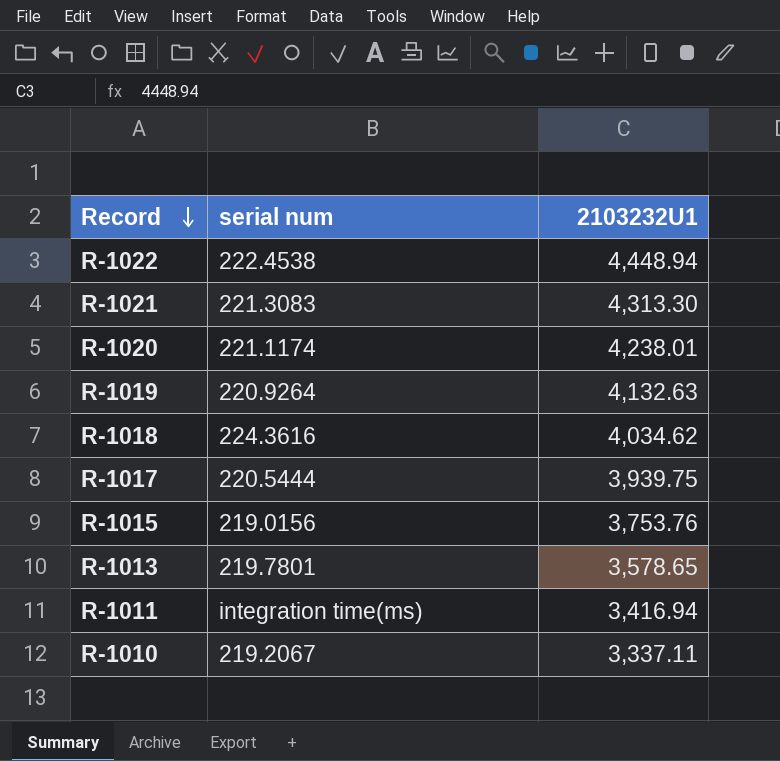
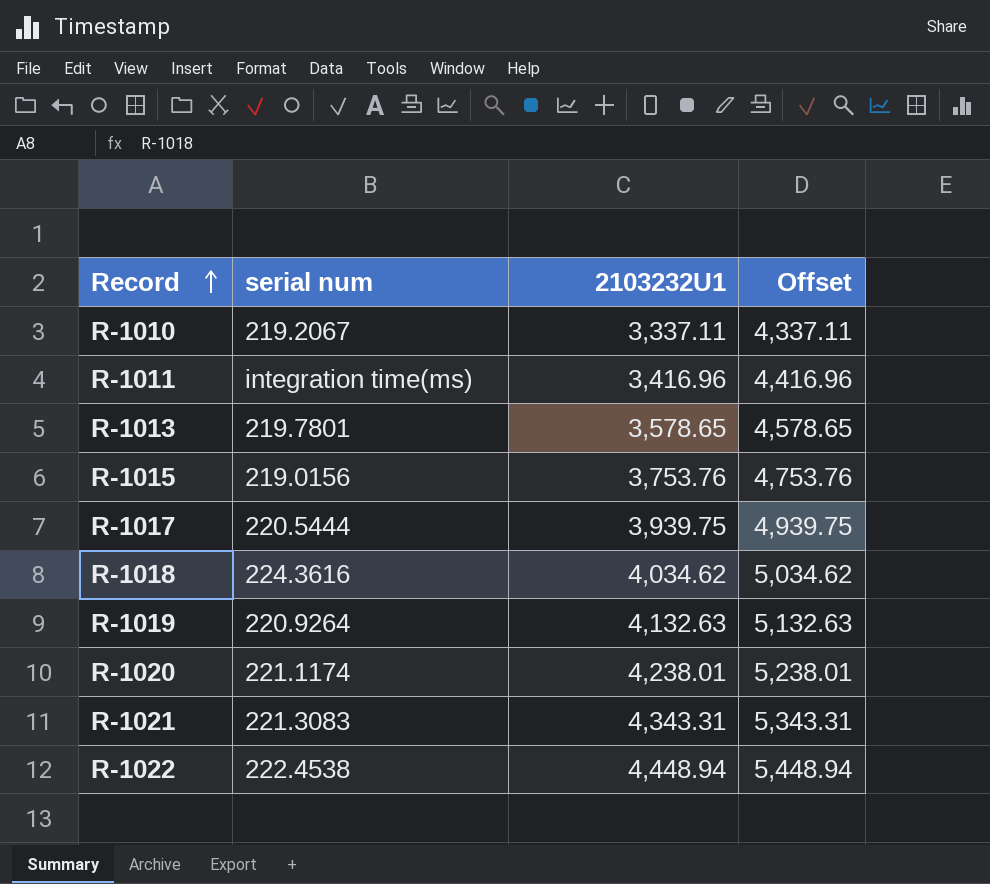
row order: Record descending -> Record ascending
column Offset | formula: none -> [2103232U1] + 1000
R-1011 | 2103232U1: 3,416.94 -> 3,416.96
R-1021 | 2103232U1: 4,313.30 -> 4,343.31

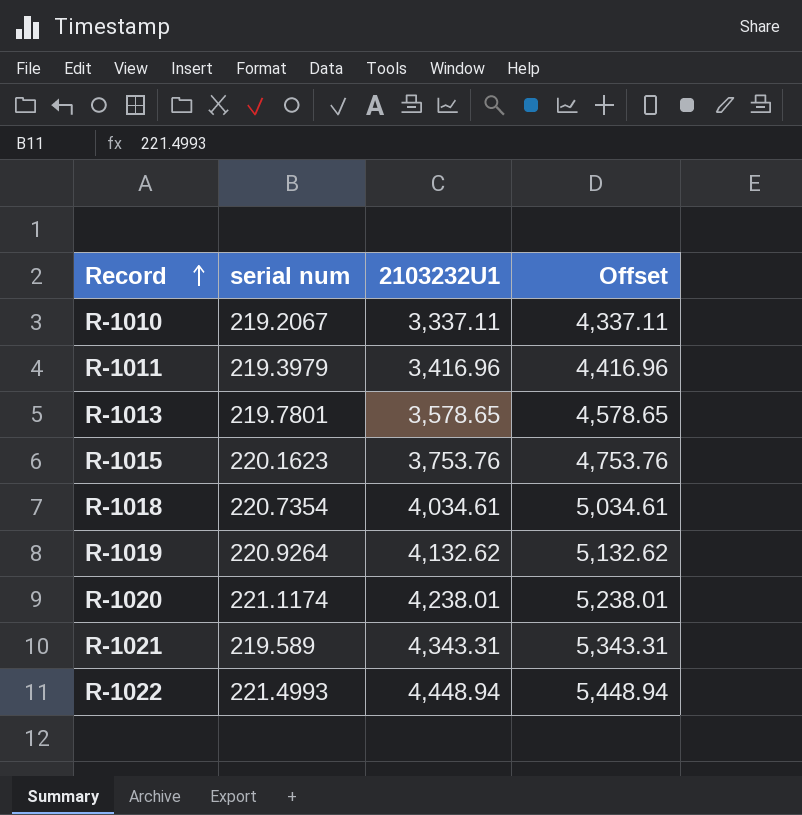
row R-1017: 220.5444 | 3,939.75 | 4,939.75 -> none
R-1011 | serial num: integration time(ms) -> 219.3979
R-1015 | serial num: 219.0156 -> 220.1623
R-1018 | serial num: 224.3616 -> 220.7354
R-1018 | 2103232U1: 4,034.62 -> 4,034.61
R-1018 | Offset: 5,034.62 -> 5,034.61
R-1019 | 2103232U1: 4,132.63 -> 4,132.62
R-1019 | Offset: 5,132.63 -> 5,132.62
R-1021 | serial num: 221.3083 -> 219.589
R-1022 | serial num: 222.4538 -> 221.4993

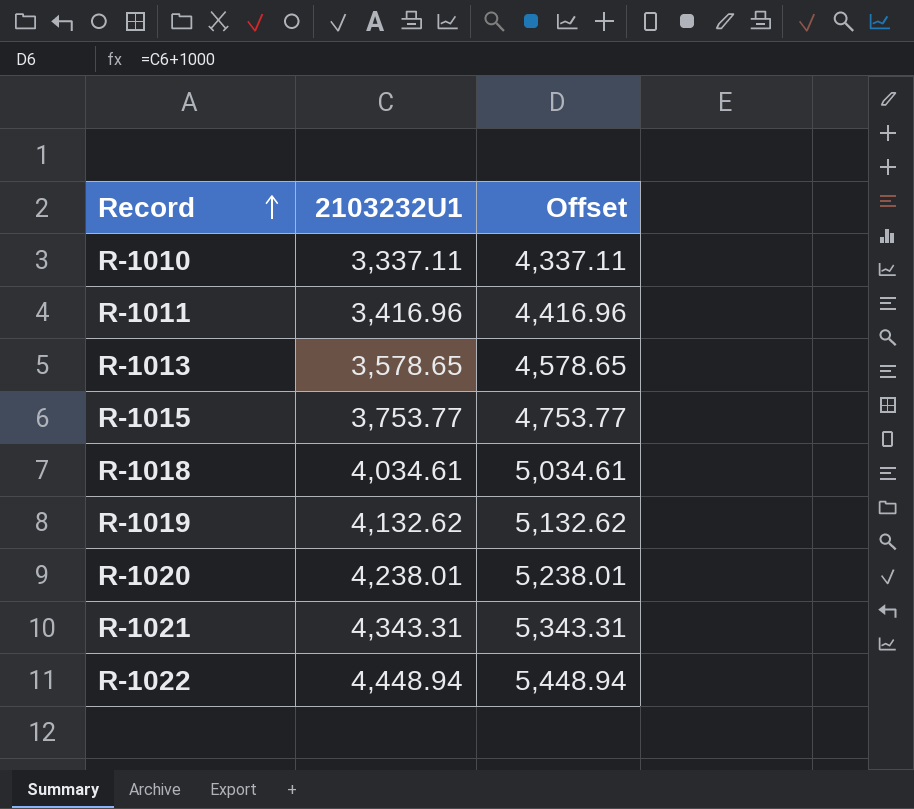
column serial num | position: 2 -> none
R-1015 | 2103232U1: 3,753.76 -> 3,753.77
R-1015 | Offset: 4,753.76 -> 4,753.77

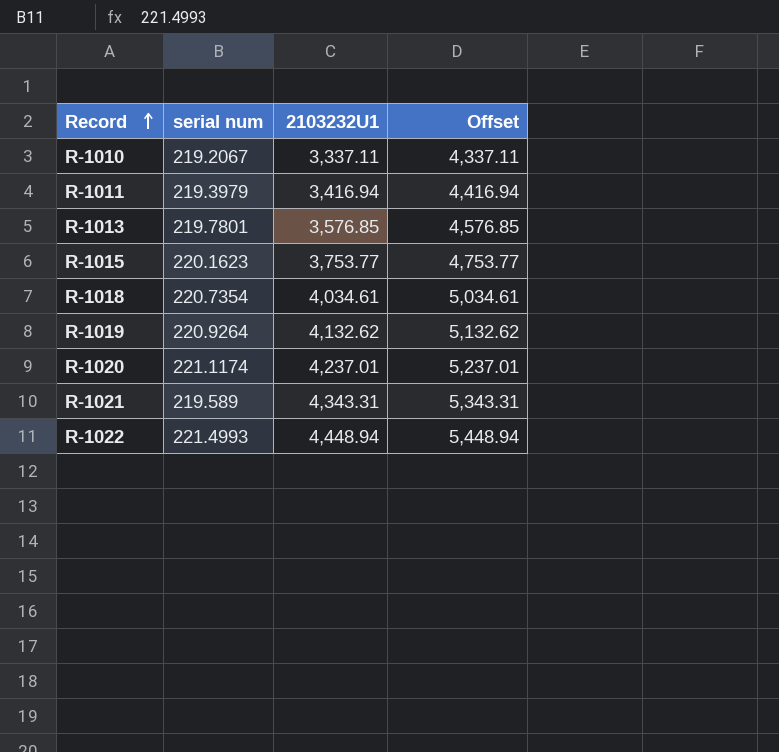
column serial num | position: none -> 2
R-1011 | 2103232U1: 3,416.96 -> 3,416.94
R-1011 | Offset: 4,416.96 -> 4,416.94
R-1013 | 2103232U1: 3,578.65 -> 3,576.85
R-1013 | Offset: 4,578.65 -> 4,576.85
R-1020 | 2103232U1: 4,238.01 -> 4,237.01
R-1020 | Offset: 5,238.01 -> 5,237.01

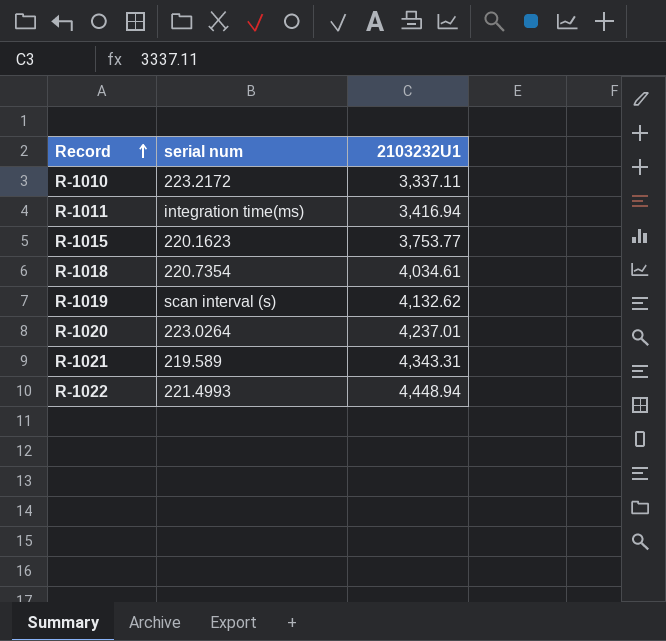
column Offset | formula: [2103232U1] + 1000 -> none
row R-1013: 219.7801 | 3,576.85 | 4,576.85 -> none
R-1010 | serial num: 219.2067 -> 223.2172
R-1011 | serial num: 219.3979 -> integration time(ms)
R-1019 | serial num: 220.9264 -> scan interval (s)
R-1020 | serial num: 221.1174 -> 223.0264

